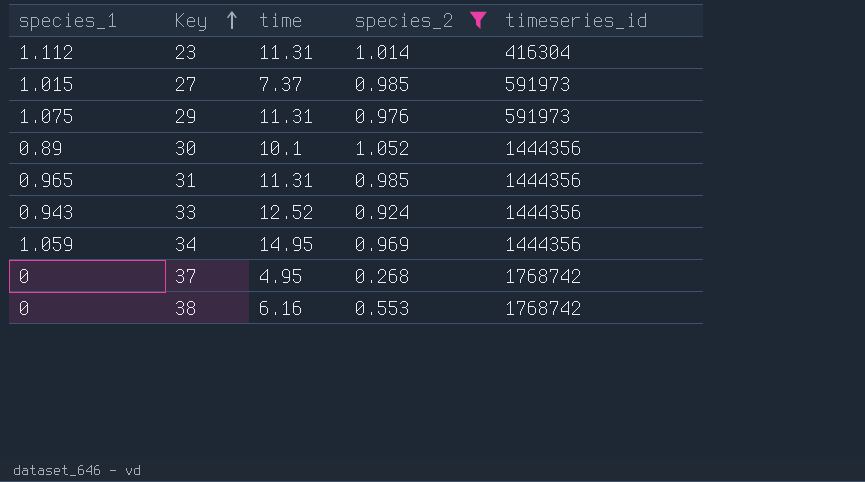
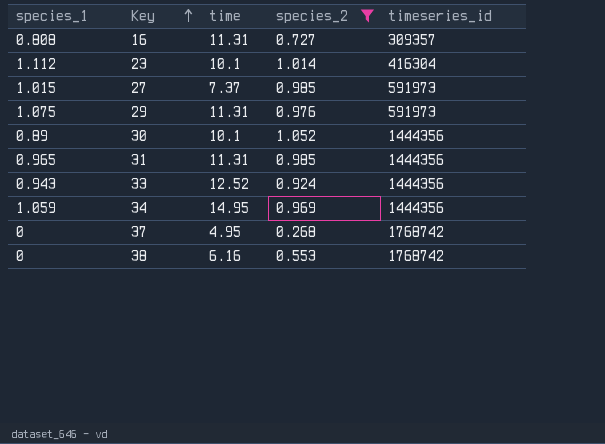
row 16: none -> 0.808 | 11.31 | 0.727 | 309357
23 | time: 11.31 -> 10.1

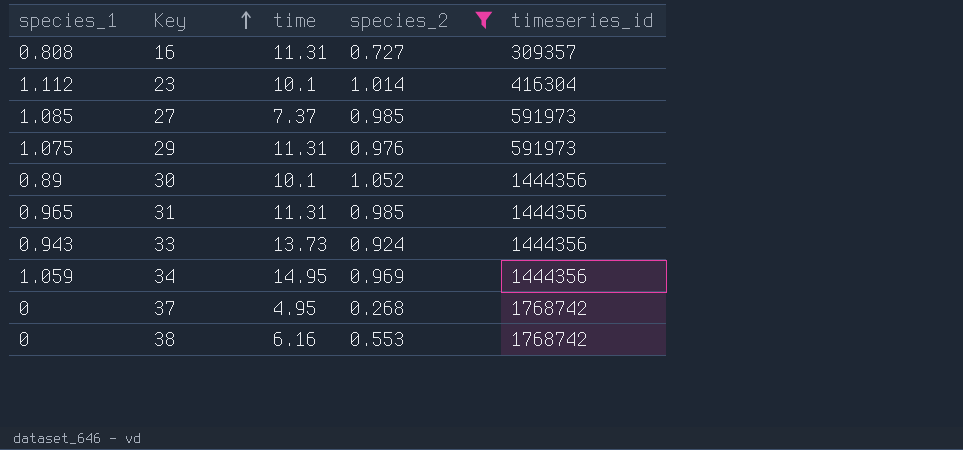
27 | species_1: 1.015 -> 1.085
33 | time: 12.52 -> 13.73

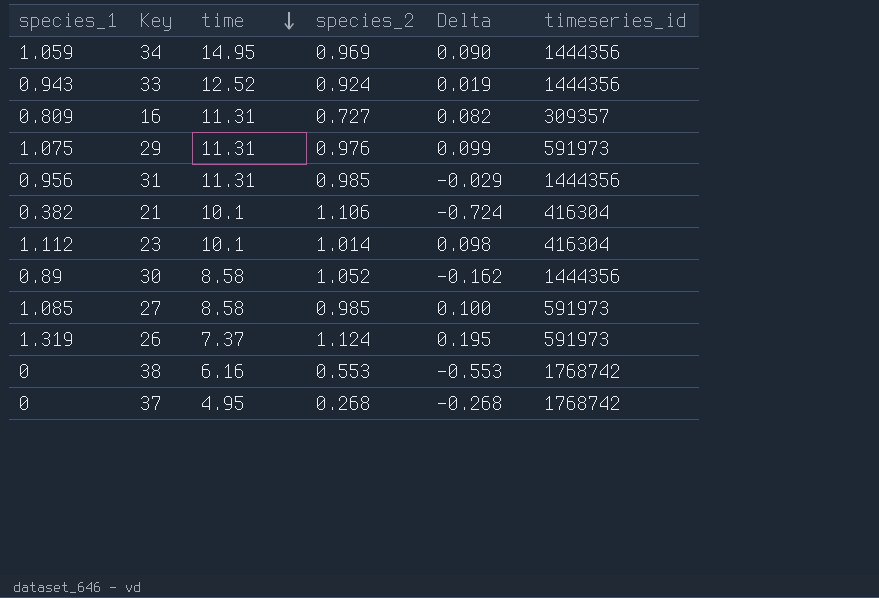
filter: species_2 <= 1.052 -> none
row order: Key ascending -> time descending
column Delta | formula: none -> [species_1] - [species_2]
33 | time: 13.73 -> 12.52
16 | species_1: 0.808 -> 0.809
31 | species_1: 0.965 -> 0.956
30 | time: 10.1 -> 8.58
27 | time: 7.37 -> 8.58

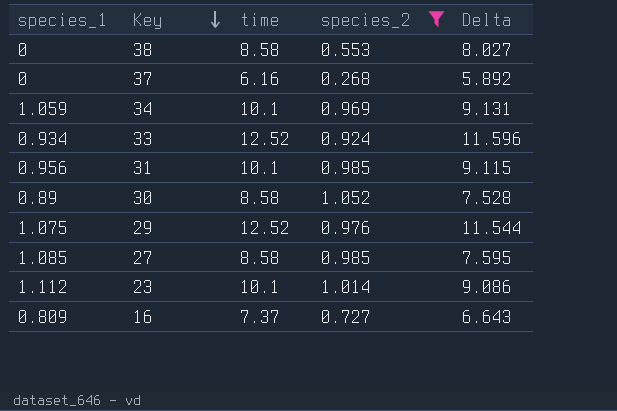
filter: none -> species_2 <= 1.052
row order: time descending -> Key descending
column timeseries_id | position: 6 -> none
column Delta | formula: [species_1] - [species_2] -> [time] - [species_2]
38 | time: 6.16 -> 8.58
37 | time: 4.95 -> 6.16
34 | time: 14.95 -> 10.1
33 | species_1: 0.943 -> 0.934
31 | time: 11.31 -> 10.1
29 | time: 11.31 -> 12.52
16 | time: 11.31 -> 7.37

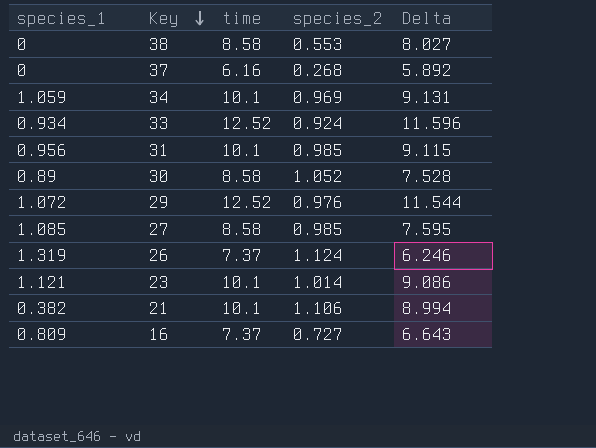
filter: species_2 <= 1.052 -> none
29 | species_1: 1.075 -> 1.072
23 | species_1: 1.112 -> 1.121

